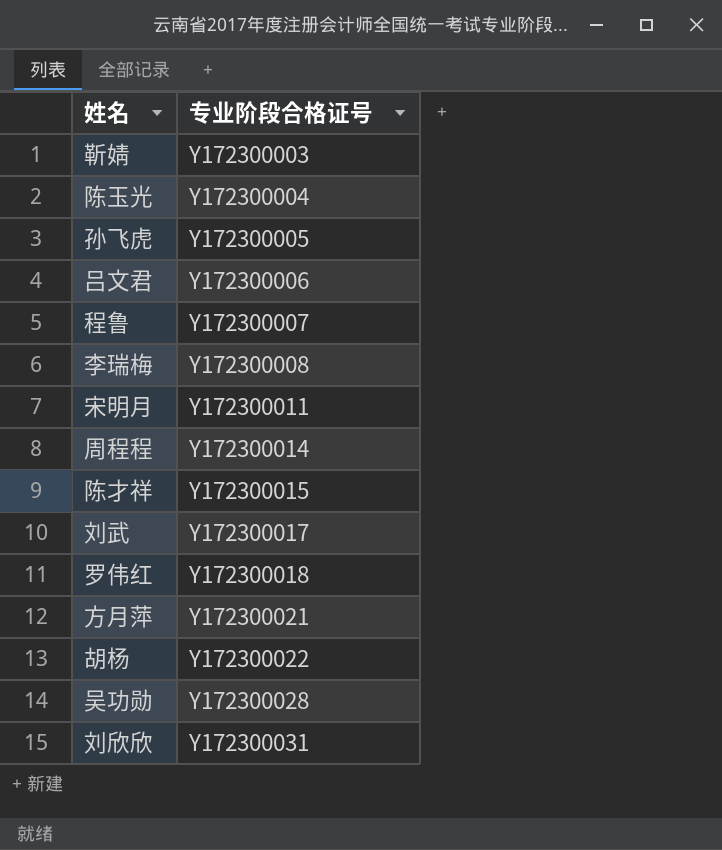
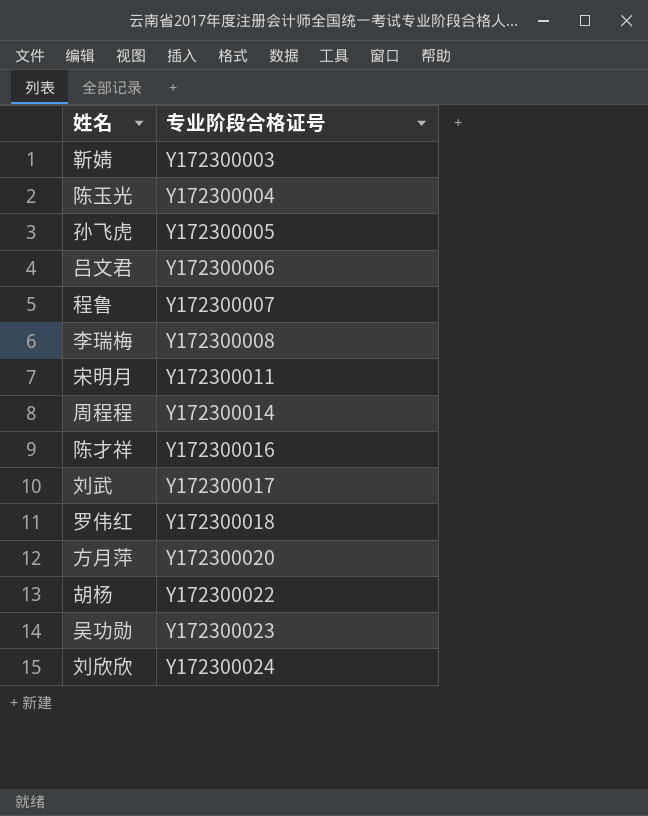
陈才祥 | 专业阶段合格证号: Y172300015 -> Y172300016
方月萍 | 专业阶段合格证号: Y172300021 -> Y172300020
吴功勋 | 专业阶段合格证号: Y172300028 -> Y172300023
刘欣欣 | 专业阶段合格证号: Y172300031 -> Y172300024

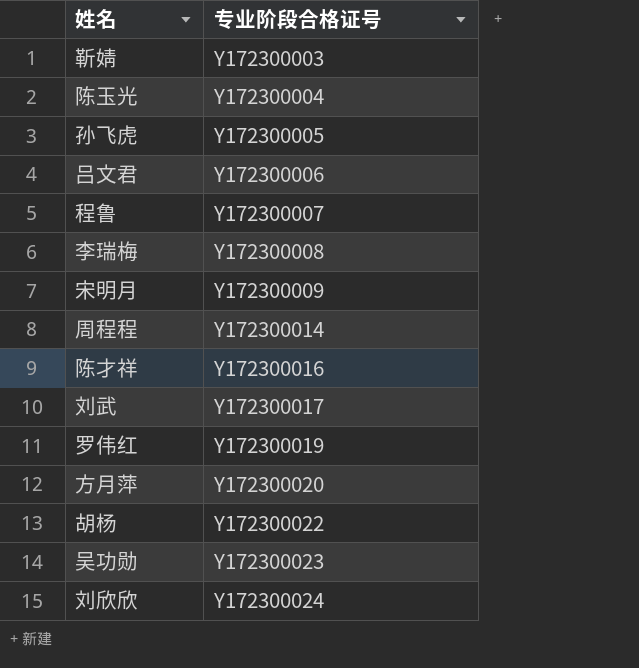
宋明月 | 专业阶段合格证号: Y172300011 -> Y172300009
罗伟红 | 专业阶段合格证号: Y172300018 -> Y172300019

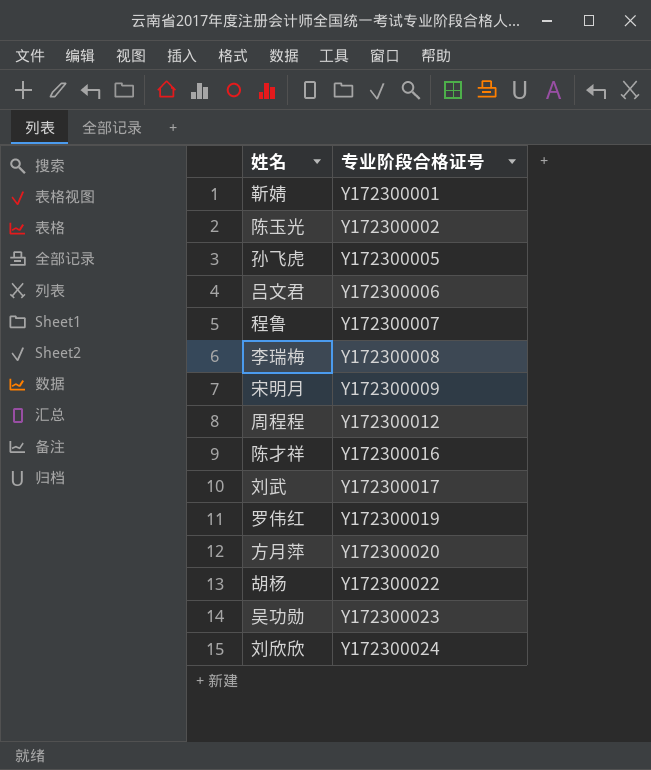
靳婧 | 专业阶段合格证号: Y172300003 -> Y172300001
陈玉光 | 专业阶段合格证号: Y172300004 -> Y172300002
周程程 | 专业阶段合格证号: Y172300014 -> Y172300012

